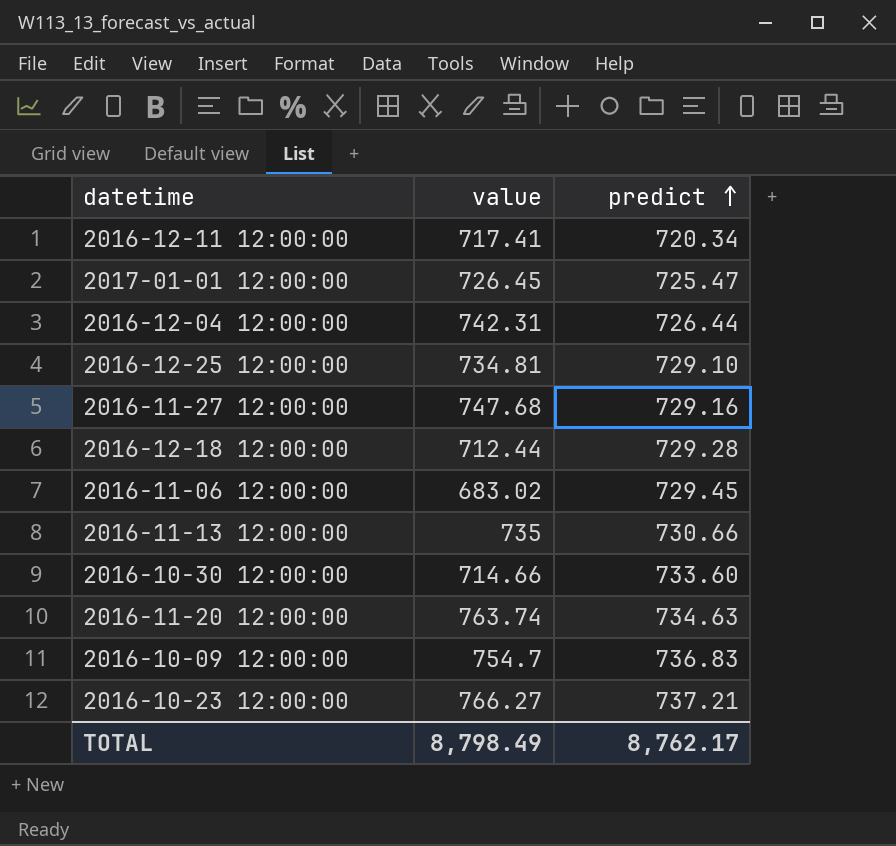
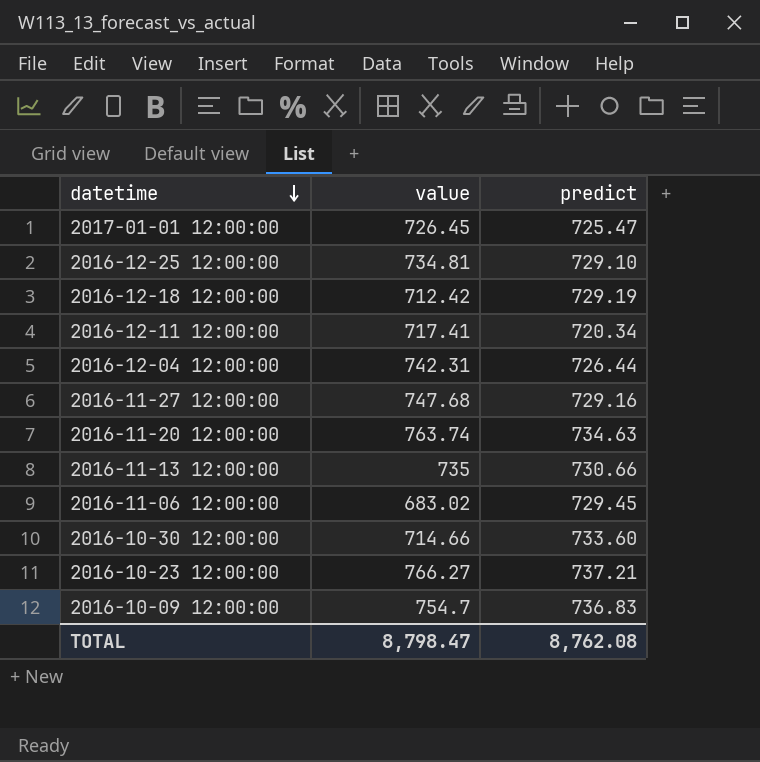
row order: predict ascending -> datetime descending
2016-12-18 12:00:00 | value: 712.44 -> 712.42
2016-12-18 12:00:00 | predict: 729.28 -> 729.19
TOTAL | value: 8,798.49 -> 8,798.47
TOTAL | predict: 8,762.17 -> 8,762.08

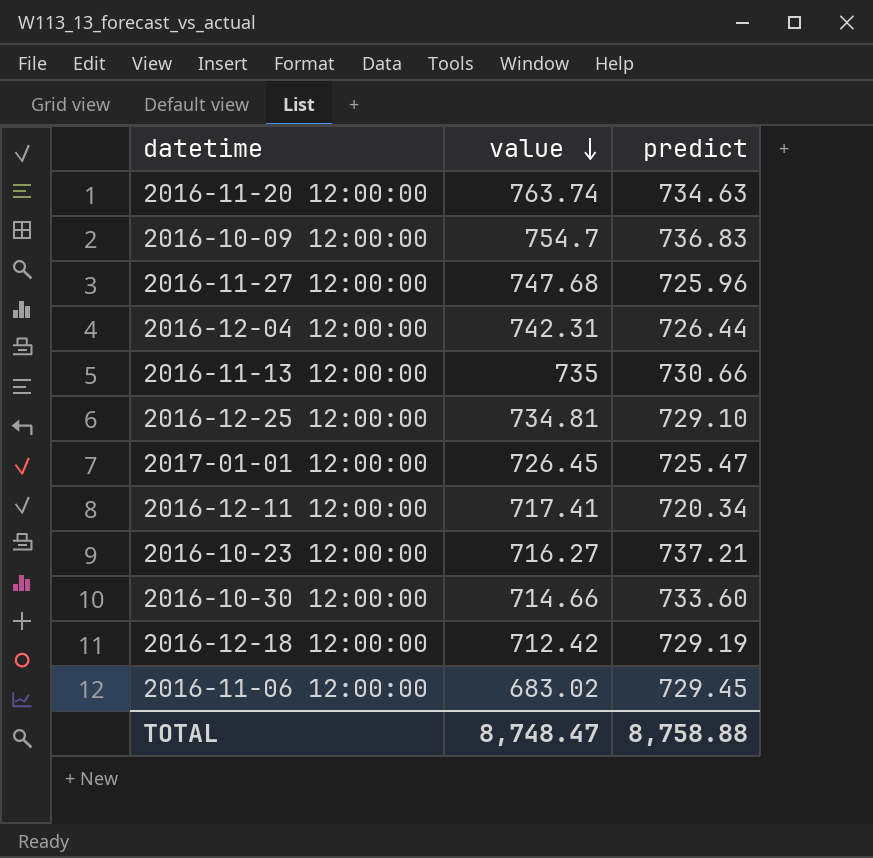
row order: datetime descending -> value descending
2016-11-27 12:00:00 | predict: 729.16 -> 725.96
2016-10-23 12:00:00 | value: 766.27 -> 716.27
TOTAL | value: 8,798.47 -> 8,748.47
TOTAL | predict: 8,762.08 -> 8,758.88

